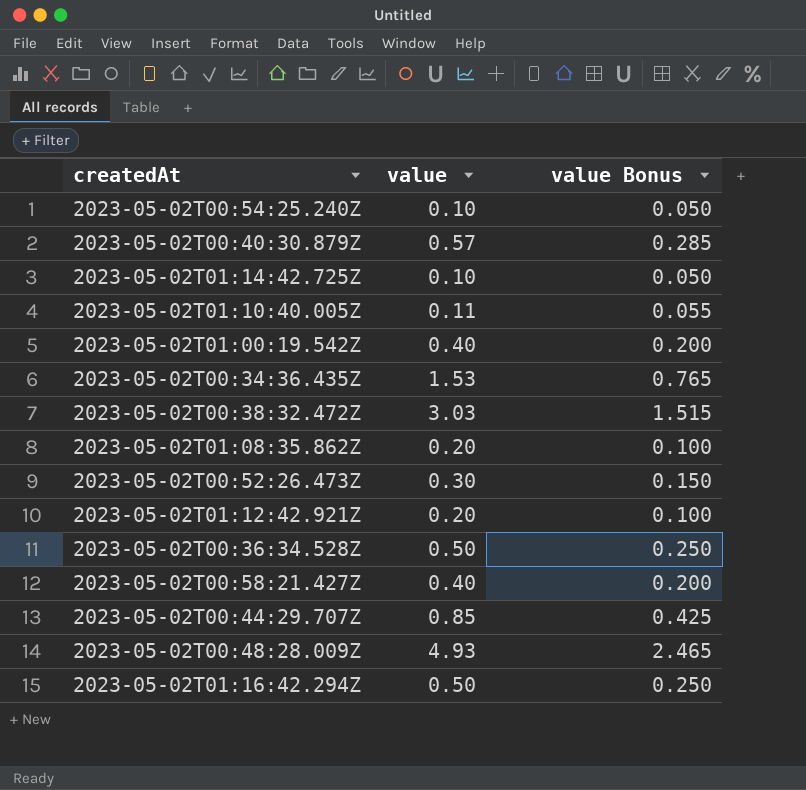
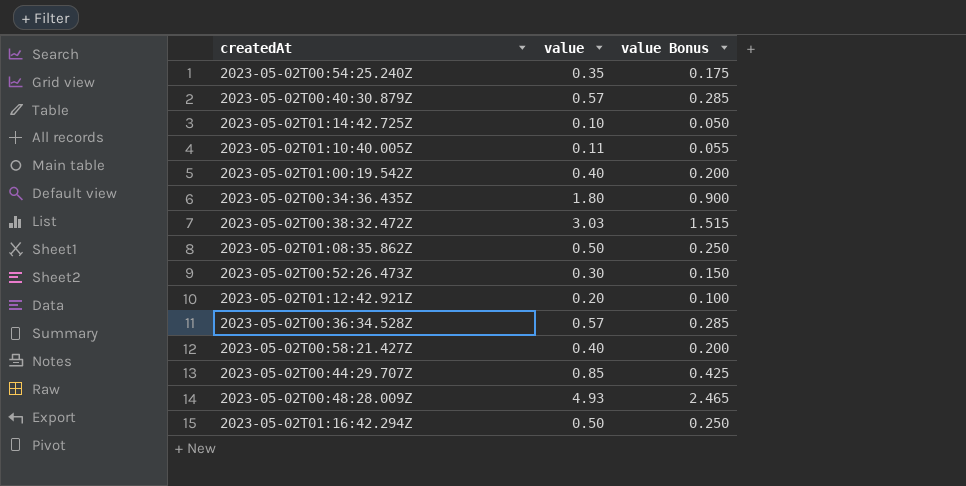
2023-05-02T00:54:25.240Z | value: 0.10 -> 0.35
2023-05-02T00:54:25.240Z | value Bonus: 0.050 -> 0.175
2023-05-02T00:34:36.435Z | value: 1.53 -> 1.80
2023-05-02T00:34:36.435Z | value Bonus: 0.765 -> 0.900
2023-05-02T01:08:35.862Z | value: 0.20 -> 0.50
2023-05-02T01:08:35.862Z | value Bonus: 0.100 -> 0.250
2023-05-02T00:36:34.528Z | value: 0.50 -> 0.57
2023-05-02T00:36:34.528Z | value Bonus: 0.250 -> 0.285

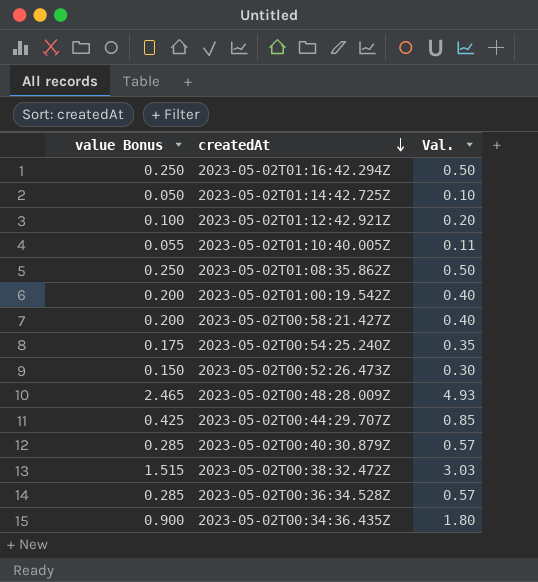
row order: none -> createdAt descending
column value Bonus | position: 3 -> 1
column name: value -> Val.

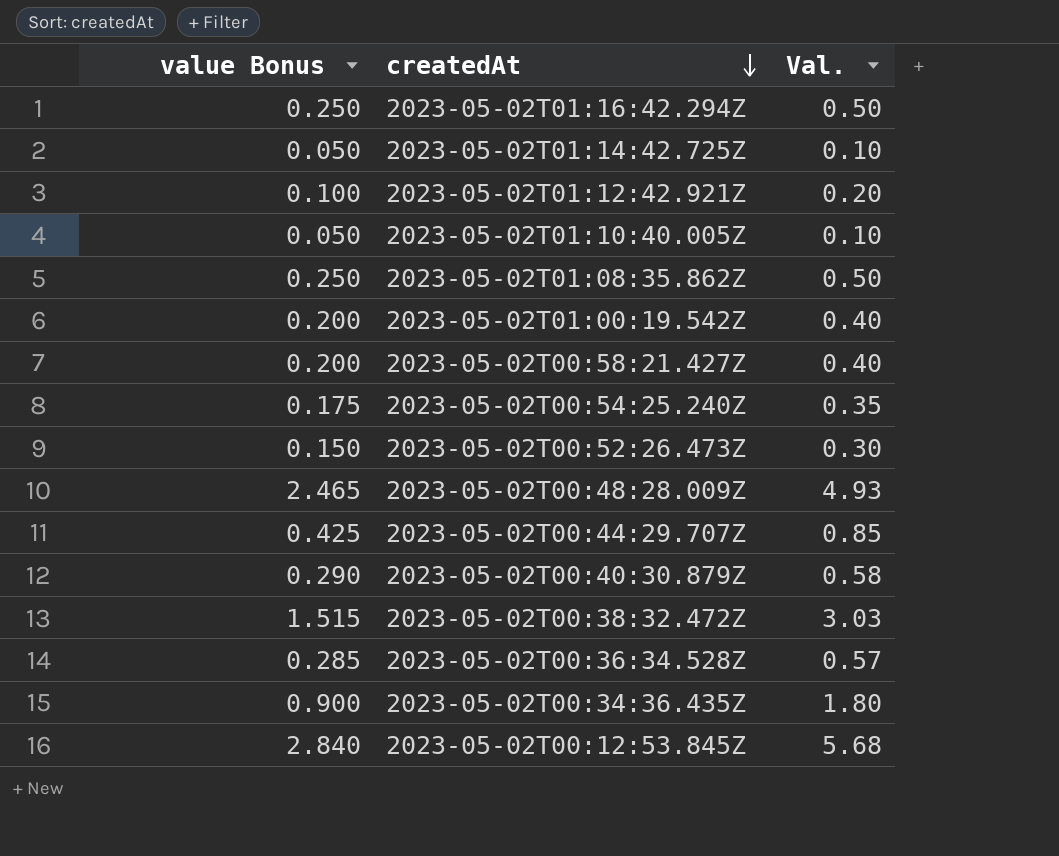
2023-05-02T01:10:40.005Z | value Bonus: 0.055 -> 0.050
2023-05-02T01:10:40.005Z | Val.: 0.11 -> 0.10
2023-05-02T00:40:30.879Z | value Bonus: 0.285 -> 0.290
2023-05-02T00:40:30.879Z | Val.: 0.57 -> 0.58
row 2023-05-02T00:12:53.845Z: none -> 2.840 | 5.68

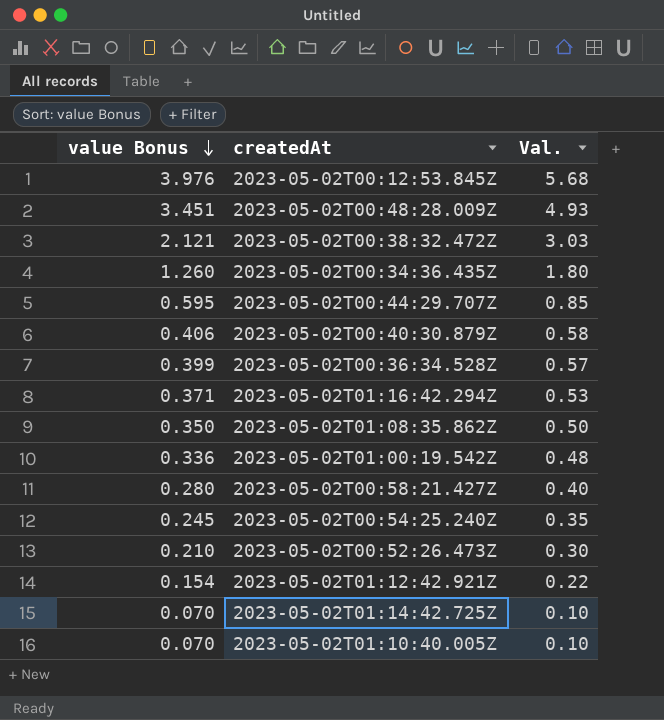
row order: createdAt descending -> value Bonus descending
column value Bonus | formula: [Val.] * 0.5 -> [Val.] * 0.7
2023-05-02T01:16:42.294Z | Val.: 0.50 -> 0.53
2023-05-02T01:00:19.542Z | Val.: 0.40 -> 0.48
2023-05-02T01:12:42.921Z | Val.: 0.20 -> 0.22

